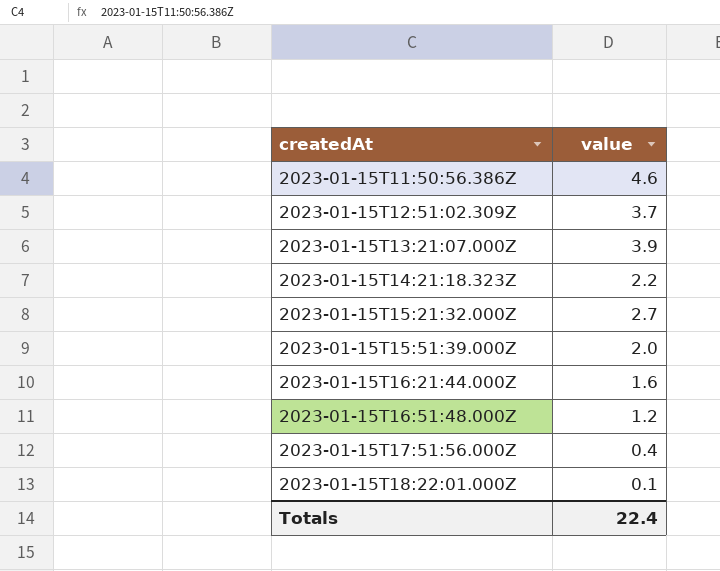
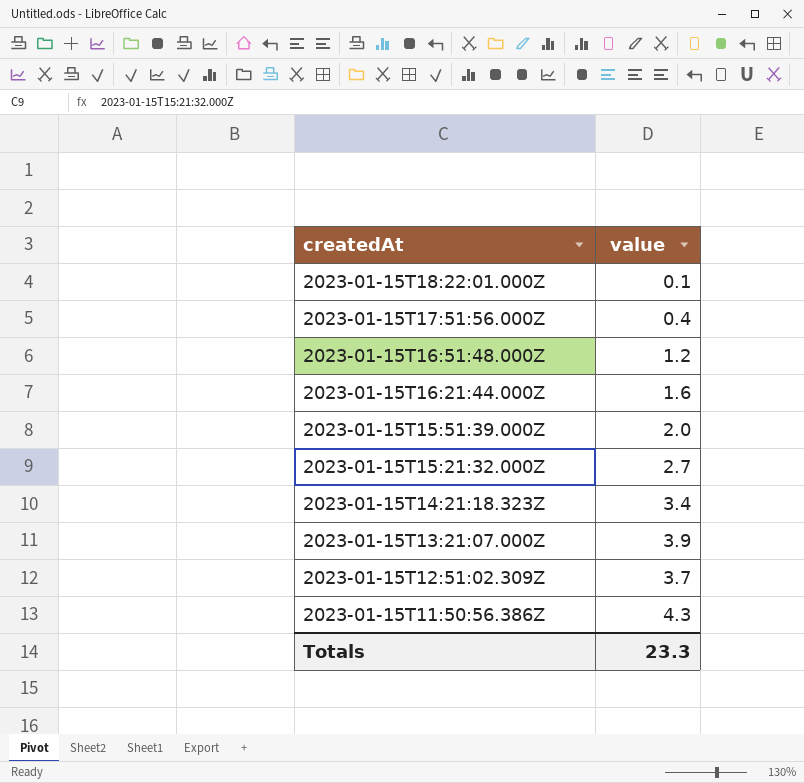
row order: createdAt ascending -> createdAt descending
2023-01-15T14:21:18.323Z | value: 2.2 -> 3.4
2023-01-15T11:50:56.386Z | value: 4.6 -> 4.3
Totals | value: 22.4 -> 23.3

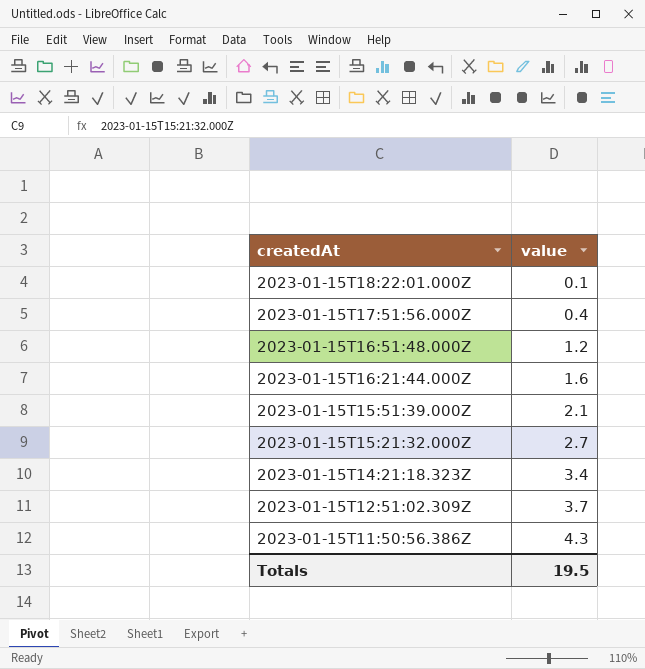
row 2023-01-15T13:21:07.000Z: 3.9 -> none
2023-01-15T15:51:39.000Z | value: 2.0 -> 2.1
Totals | value: 23.3 -> 19.5

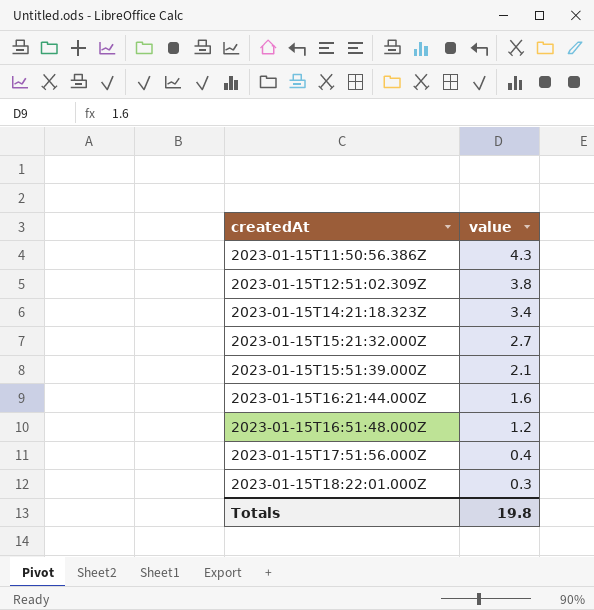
row order: createdAt descending -> createdAt ascending
2023-01-15T12:51:02.309Z | value: 3.7 -> 3.8
2023-01-15T18:22:01.000Z | value: 0.1 -> 0.3
Totals | value: 19.5 -> 19.8

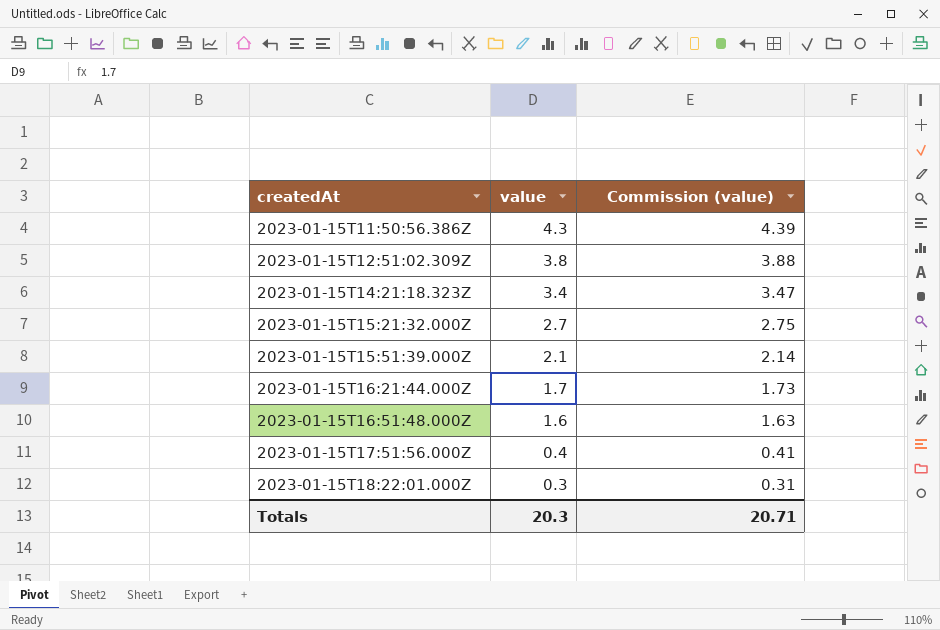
column Commission (value) | formula: none -> [value] * 1.02
2023-01-15T16:21:44.000Z | value: 1.6 -> 1.7
2023-01-15T16:51:48.000Z | value: 1.2 -> 1.6
Totals | value: 19.8 -> 20.3

